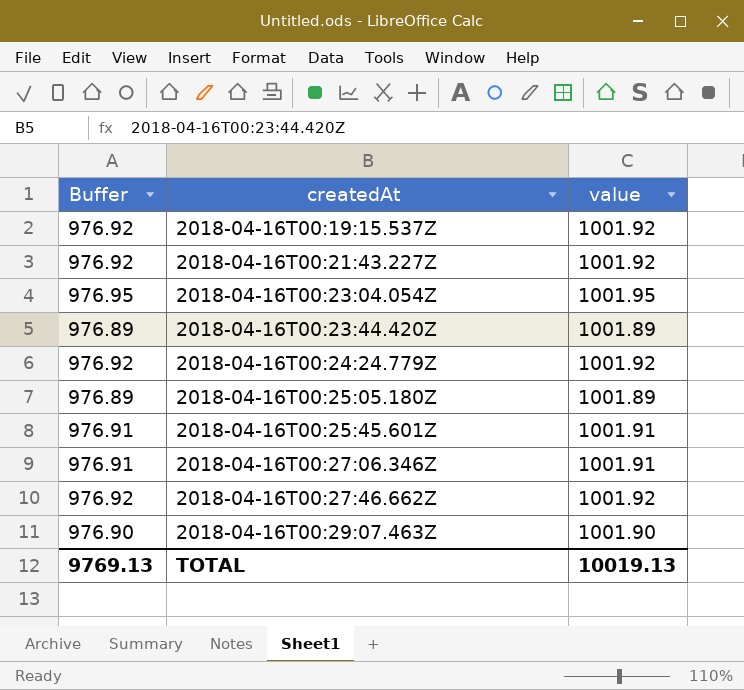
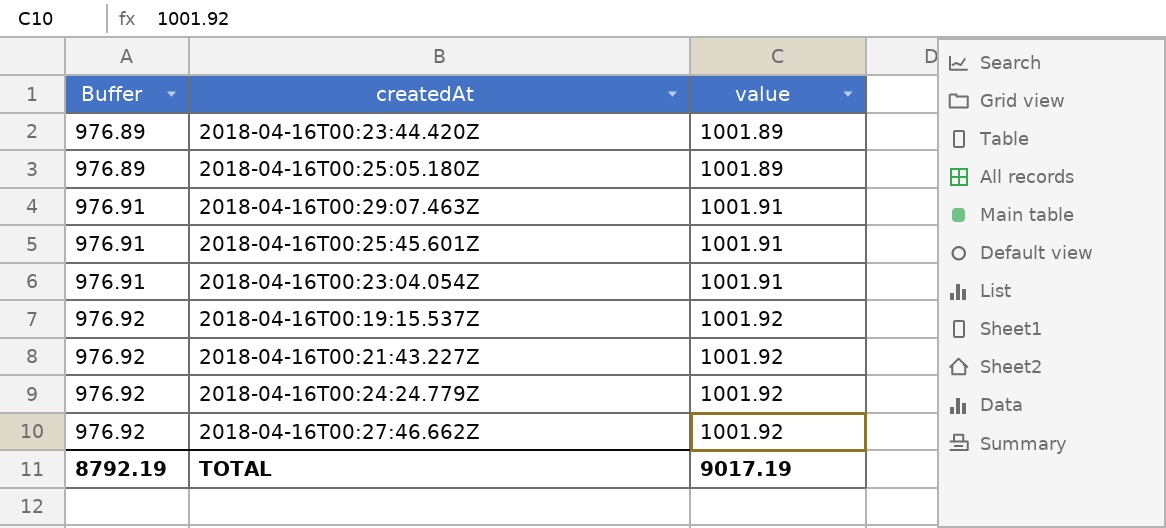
row order: createdAt ascending -> Buffer ascending
row 2018-04-16T00:27:06.346Z: 976.91 | 1001.91 -> none
2018-04-16T00:29:07.463Z | Buffer: 976.90 -> 976.91
2018-04-16T00:29:07.463Z | value: 1001.90 -> 1001.91
2018-04-16T00:23:04.054Z | Buffer: 976.95 -> 976.91
2018-04-16T00:23:04.054Z | value: 1001.95 -> 1001.91
TOTAL | Buffer: 9769.13 -> 8792.19
TOTAL | value: 10019.13 -> 9017.19

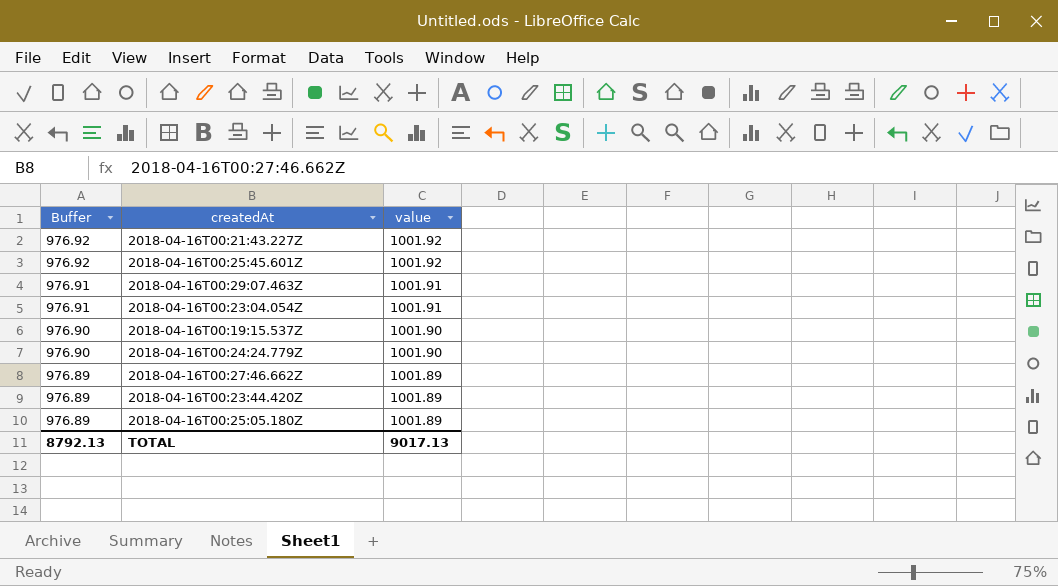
row order: Buffer ascending -> Buffer descending
2018-04-16T00:25:45.601Z | Buffer: 976.91 -> 976.92
2018-04-16T00:25:45.601Z | value: 1001.91 -> 1001.92
2018-04-16T00:19:15.537Z | Buffer: 976.92 -> 976.90
2018-04-16T00:19:15.537Z | value: 1001.92 -> 1001.90
2018-04-16T00:24:24.779Z | Buffer: 976.92 -> 976.90
2018-04-16T00:24:24.779Z | value: 1001.92 -> 1001.90
2018-04-16T00:27:46.662Z | Buffer: 976.92 -> 976.89
2018-04-16T00:27:46.662Z | value: 1001.92 -> 1001.89
TOTAL | Buffer: 8792.19 -> 8792.13
TOTAL | value: 9017.19 -> 9017.13

